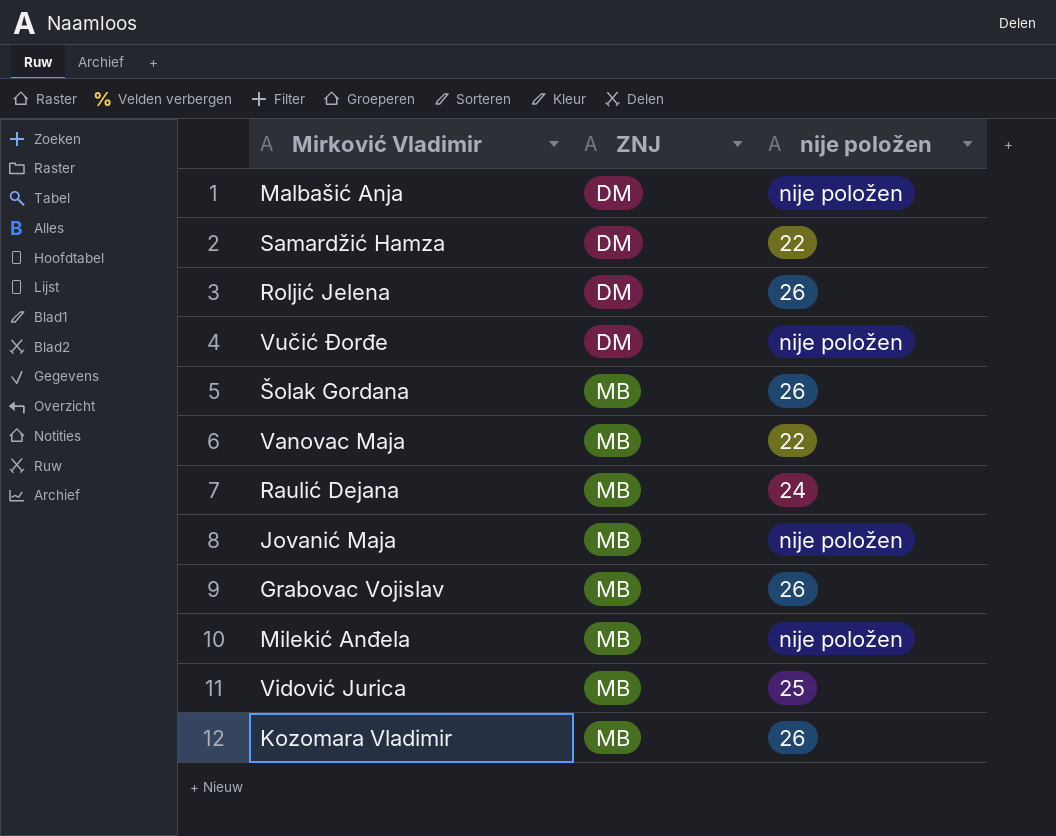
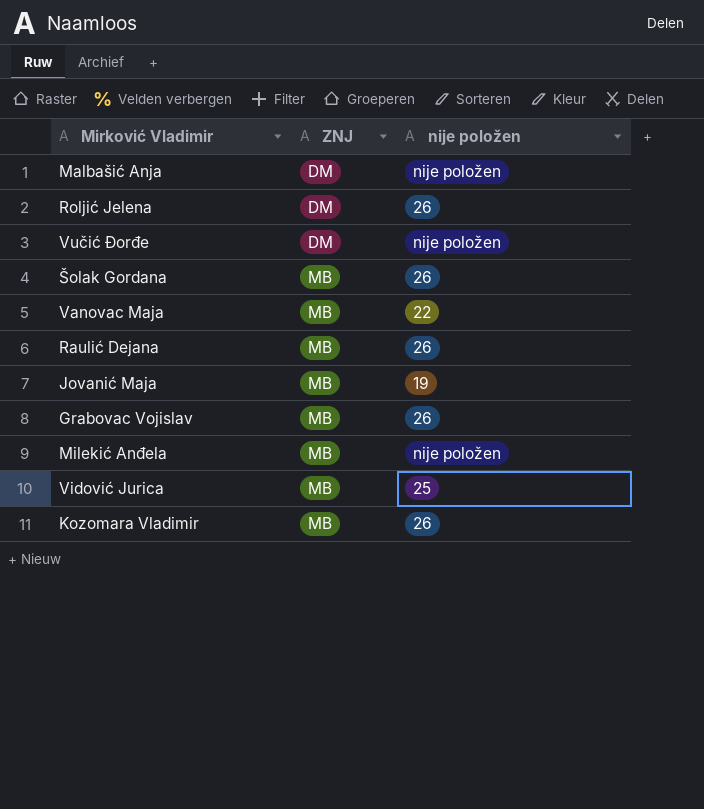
row Samardžić Hamza: DM | 22 -> none
Raulić Dejana | nije položen: 24 -> 26
Jovanić Maja | nije položen: nije položen -> 19

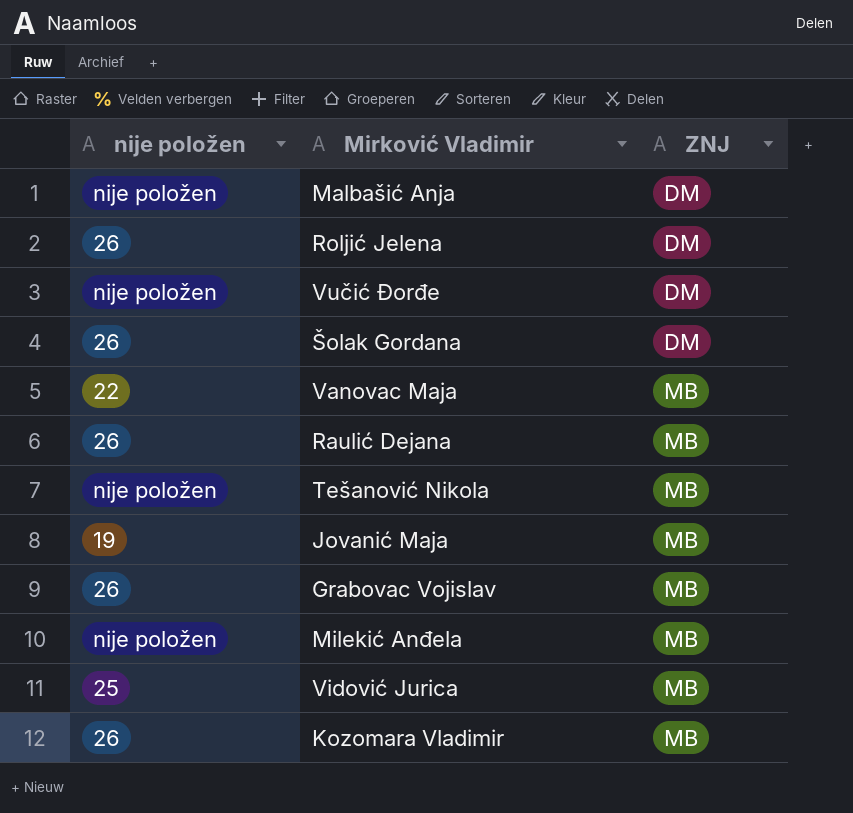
column nije položen | position: 3 -> 1
Šolak Gordana | ZNJ: MB -> DM
row Tešanović Nikola: none -> nije položen | MB

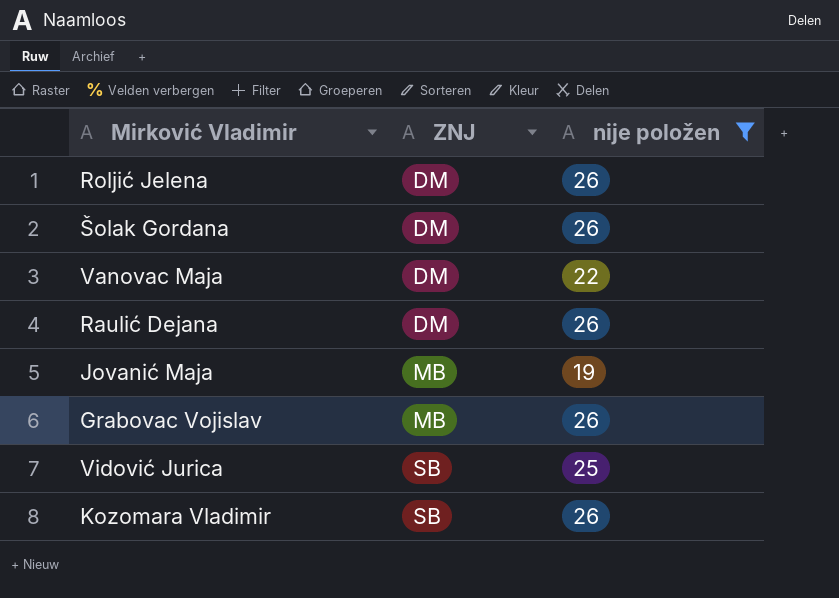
filter: none -> nije položen != nije položen
column nije položen | position: 1 -> 3
Vanovac Maja | ZNJ: MB -> DM
Raulić Dejana | ZNJ: MB -> DM
Vidović Jurica | ZNJ: MB -> SB
Kozomara Vladimir | ZNJ: MB -> SB

